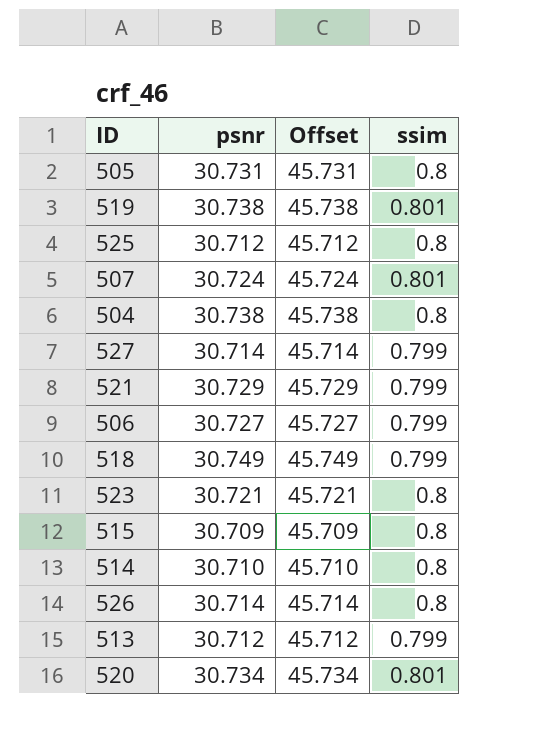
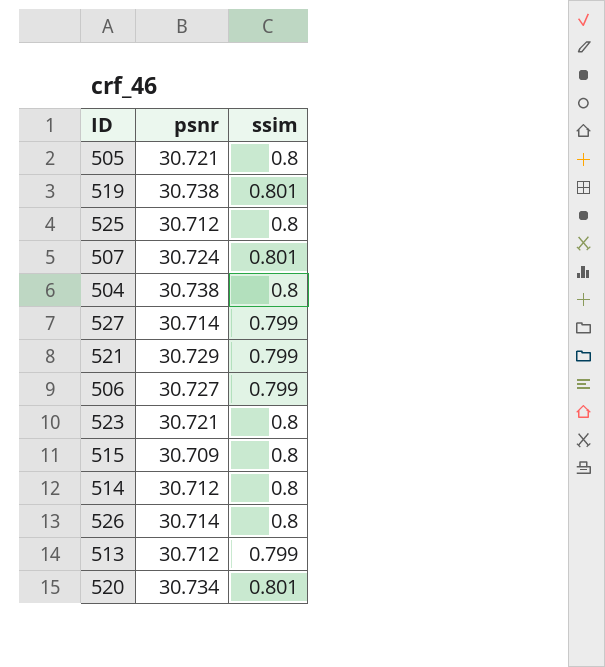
column Offset | formula: [psnr] + 15 -> none
row 518: 30.749 | 45.749 | 0.799 -> none
505 | psnr: 30.731 -> 30.721
514 | psnr: 30.710 -> 30.712

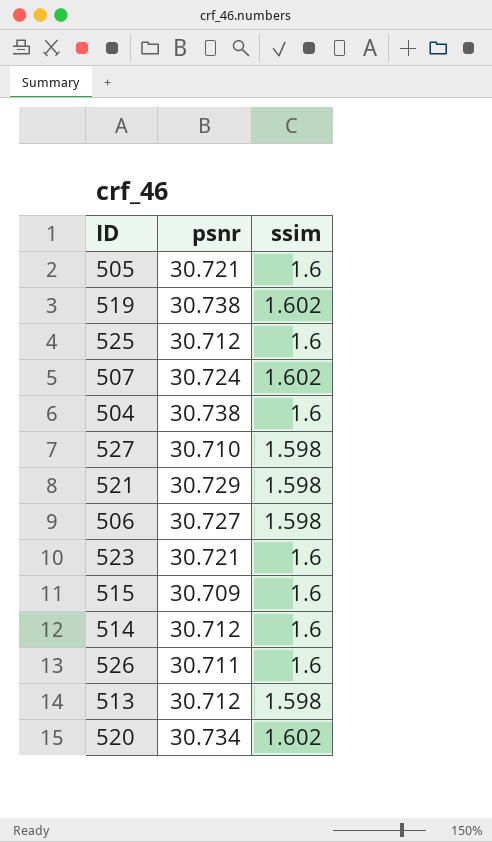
505 | ssim: 0.8 -> 1.6
519 | ssim: 0.801 -> 1.602
525 | ssim: 0.8 -> 1.6
507 | ssim: 0.801 -> 1.602
504 | ssim: 0.8 -> 1.6
527 | psnr: 30.714 -> 30.710
527 | ssim: 0.799 -> 1.598
521 | ssim: 0.799 -> 1.598
506 | ssim: 0.799 -> 1.598
523 | ssim: 0.8 -> 1.6
515 | ssim: 0.8 -> 1.6
514 | ssim: 0.8 -> 1.6
526 | psnr: 30.714 -> 30.711
526 | ssim: 0.8 -> 1.6
513 | ssim: 0.799 -> 1.598
520 | ssim: 0.801 -> 1.602

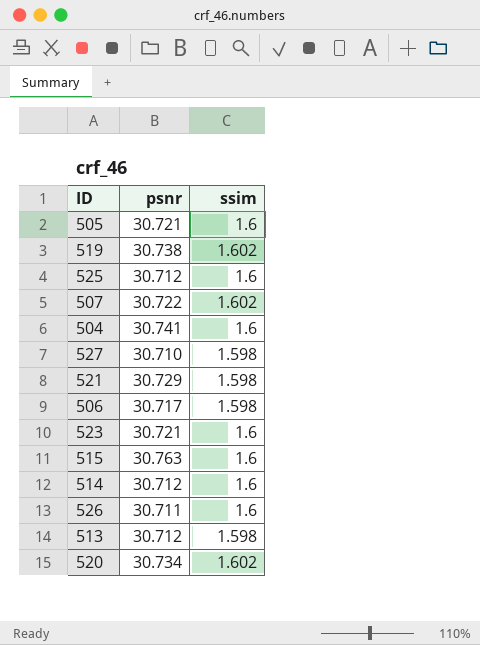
507 | psnr: 30.724 -> 30.722
504 | psnr: 30.738 -> 30.741
506 | psnr: 30.727 -> 30.717
515 | psnr: 30.709 -> 30.763

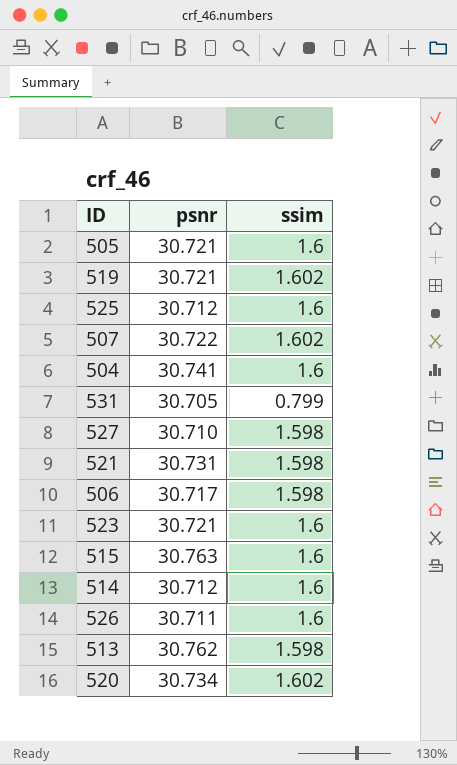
519 | psnr: 30.738 -> 30.721
row 531: none -> 30.705 | 0.799
521 | psnr: 30.729 -> 30.731
513 | psnr: 30.712 -> 30.762

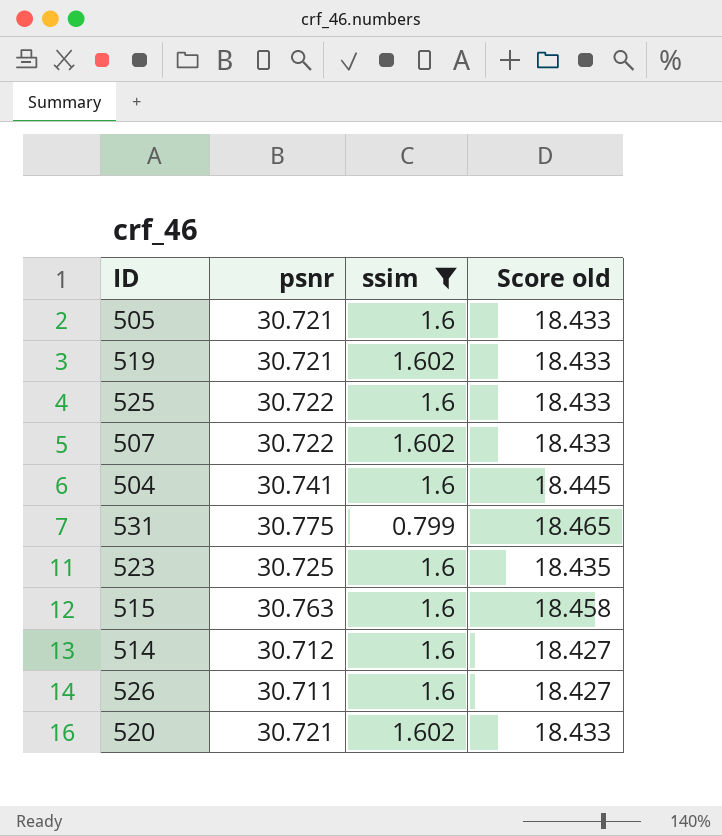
filter: none -> ssim != 1.598
column Score old | formula: none -> [psnr] * 0.6
525 | psnr: 30.712 -> 30.722
531 | psnr: 30.705 -> 30.775
523 | psnr: 30.721 -> 30.725
520 | psnr: 30.734 -> 30.721

